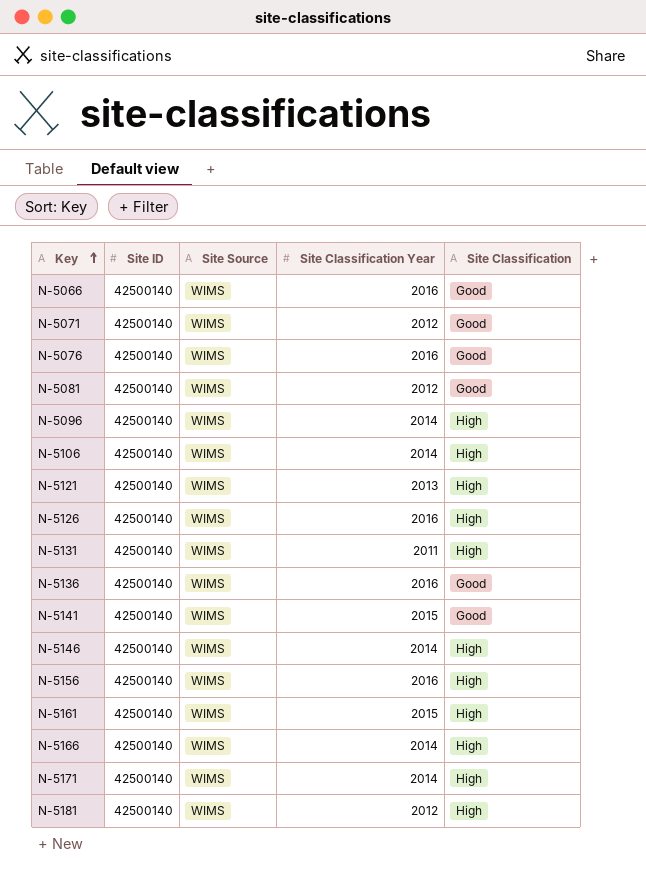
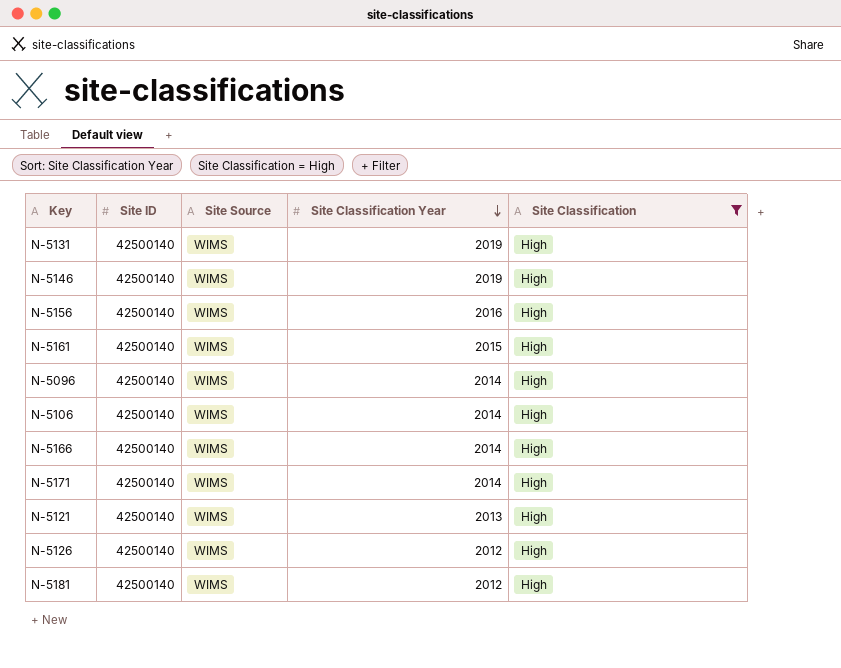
filter: none -> Site Classification = High
row order: Key ascending -> Site Classification Year descending
N-5131 | Site Classification Year: 2011 -> 2019
N-5146 | Site Classification Year: 2014 -> 2019
N-5126 | Site Classification Year: 2016 -> 2012

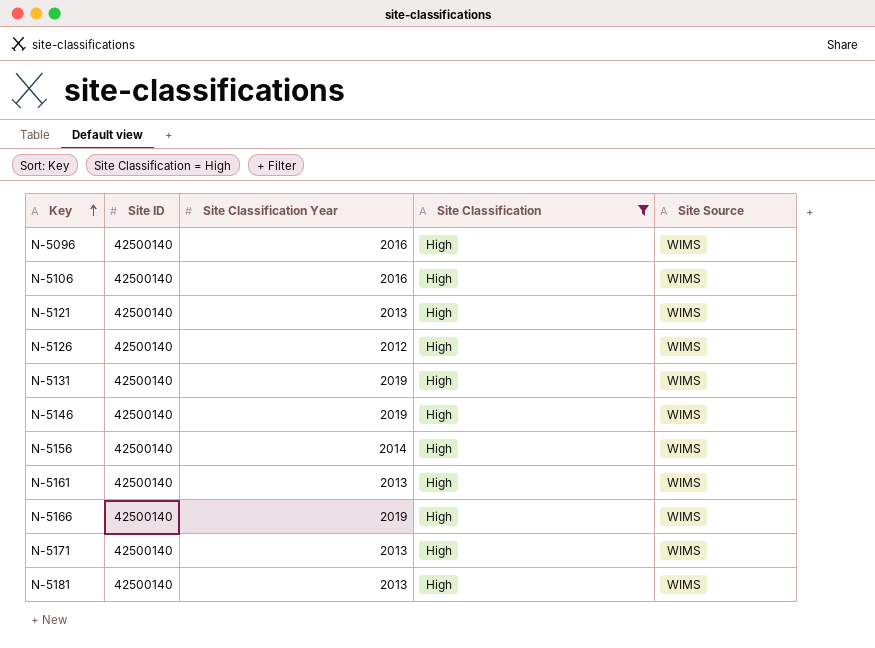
row order: Site Classification Year descending -> Key ascending
column Site Source | position: 3 -> 5
N-5096 | Site Classification Year: 2014 -> 2016
N-5106 | Site Classification Year: 2014 -> 2016
N-5156 | Site Classification Year: 2016 -> 2014
N-5161 | Site Classification Year: 2015 -> 2013
N-5166 | Site Classification Year: 2014 -> 2019
N-5171 | Site Classification Year: 2014 -> 2013
N-5181 | Site Classification Year: 2012 -> 2013

